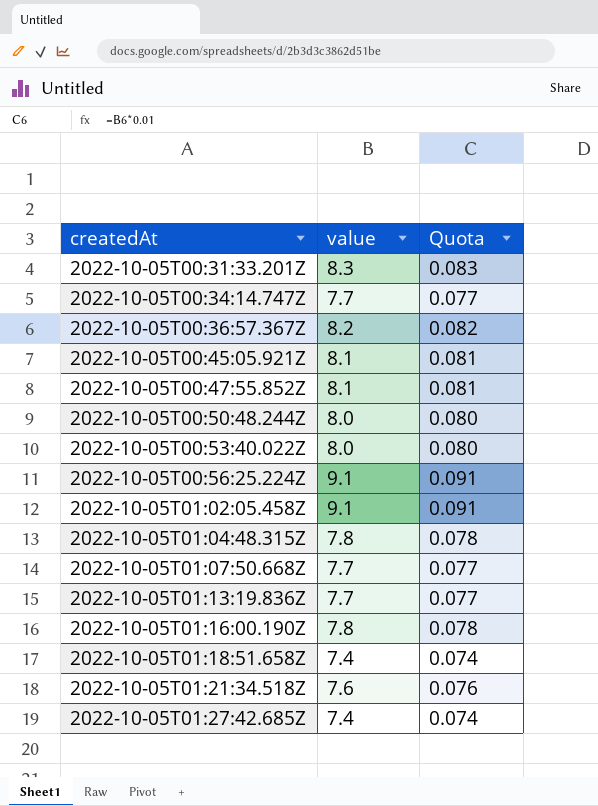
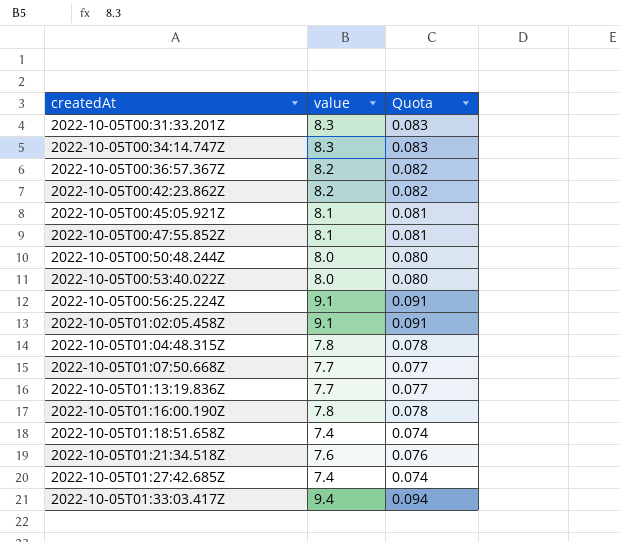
2022-10-05T00:34:14.747Z | value: 7.7 -> 8.3
2022-10-05T00:34:14.747Z | Quota: 0.077 -> 0.083
row 2022-10-05T00:42:23.862Z: none -> 8.2 | 0.082
row 2022-10-05T01:33:03.417Z: none -> 9.4 | 0.094

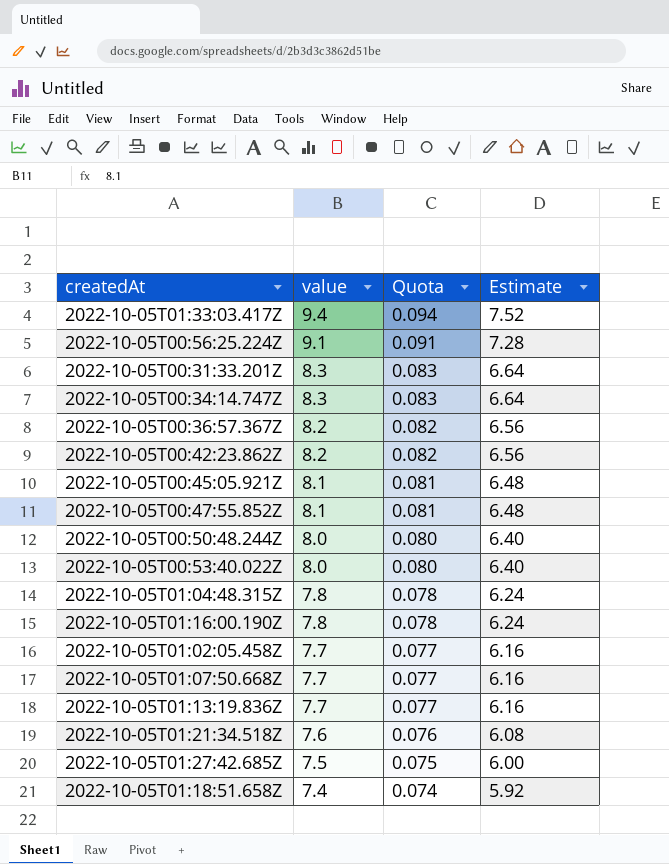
row order: createdAt ascending -> value descending
column Estimate | formula: none -> [value] * 0.8
2022-10-05T01:02:05.458Z | value: 9.1 -> 7.7
2022-10-05T01:02:05.458Z | Quota: 0.091 -> 0.077
2022-10-05T01:27:42.685Z | value: 7.4 -> 7.5
2022-10-05T01:27:42.685Z | Quota: 0.074 -> 0.075

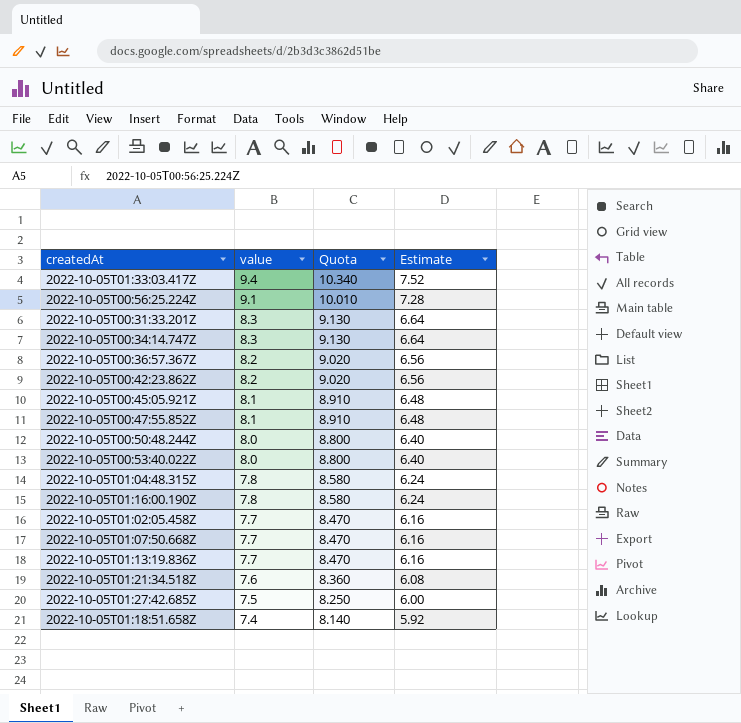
column Quota | formula: [value] * 0.01 -> [value] * 1.1

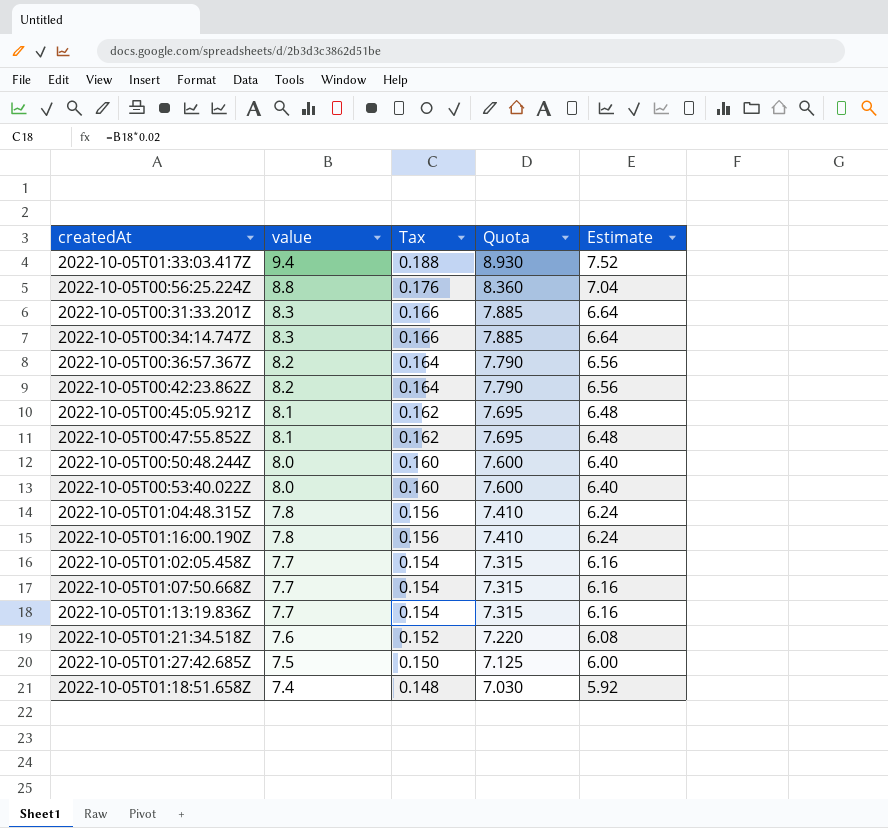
column Tax | formula: none -> [value] * 0.02
column Quota | formula: [value] * 1.1 -> [value] * 0.95
2022-10-05T00:56:25.224Z | value: 9.1 -> 8.8
2022-10-05T00:56:25.224Z | Estimate: 7.28 -> 7.04

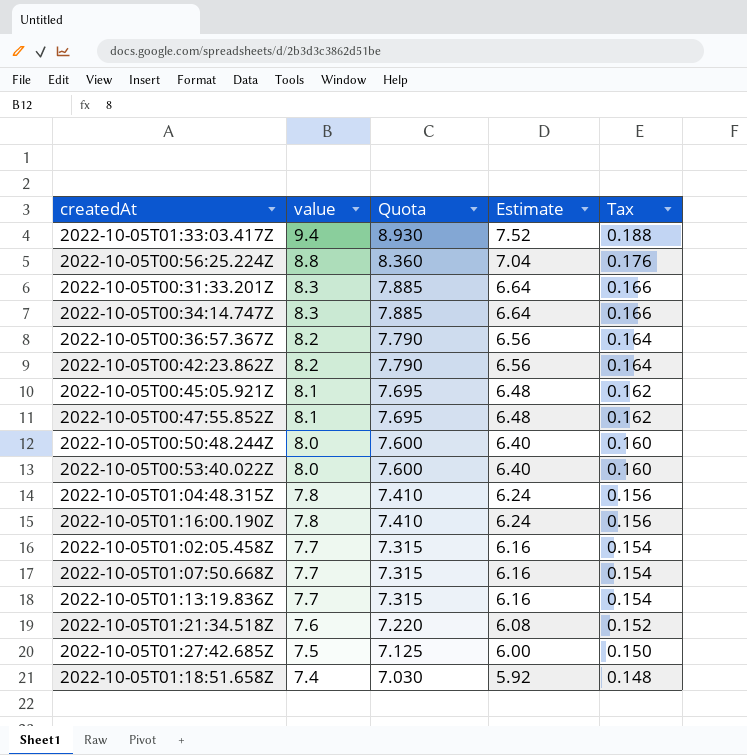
column Tax | position: 3 -> 5

